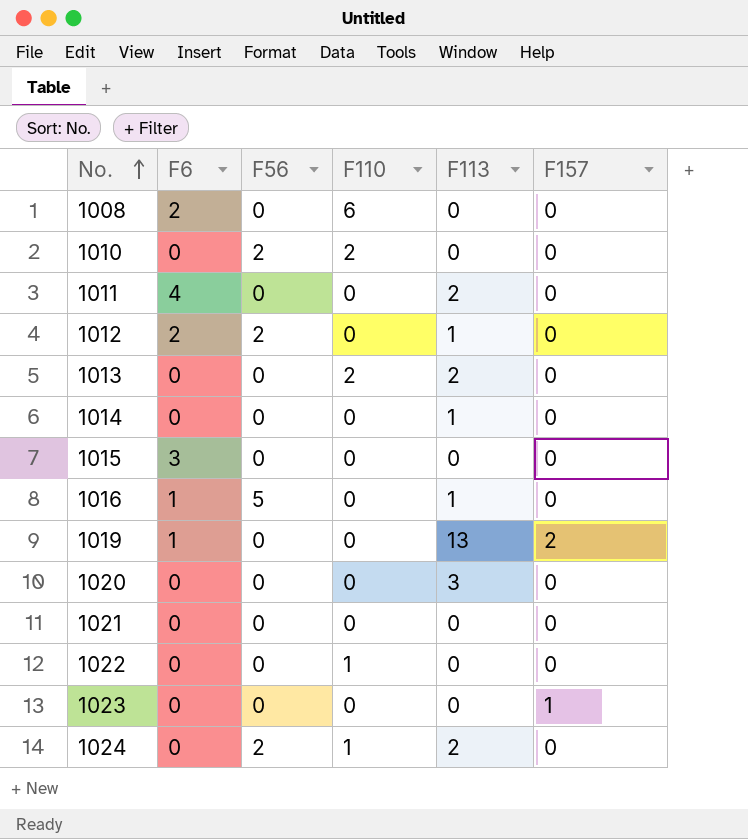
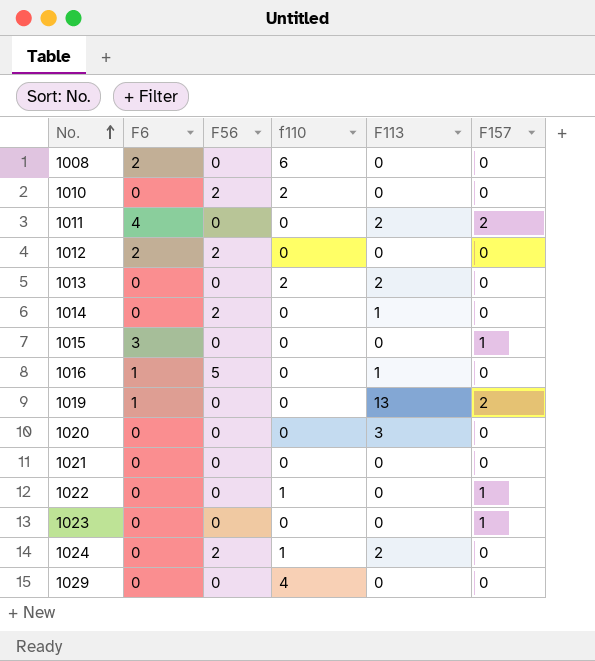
column name: F110 -> f110
1011 | F157: 0 -> 2
1012 | F113: 1 -> 0
1014 | F56: 0 -> 2
1015 | F157: 0 -> 1
1022 | F157: 0 -> 1
row 1029: none -> 0 | 0 | 4 | 0 | 0

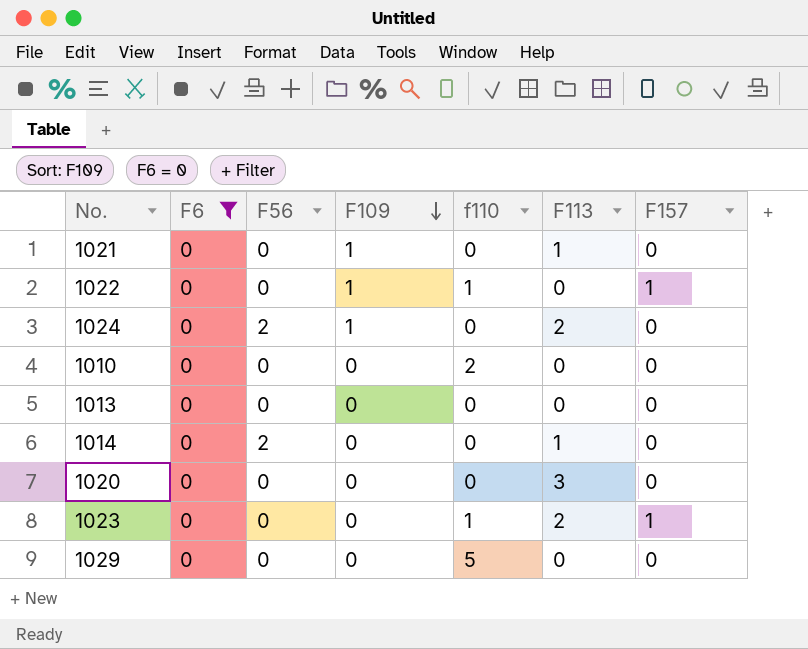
filter: none -> F6 = 0
row order: No. ascending -> F109 descending
column F109 | position: none -> 4
1021 | F113: 0 -> 1
1024 | f110: 1 -> 0
1010 | F56: 2 -> 0
1013 | f110: 2 -> 0
1013 | F113: 2 -> 0
1023 | f110: 0 -> 1
1023 | F113: 0 -> 2
1029 | f110: 4 -> 5

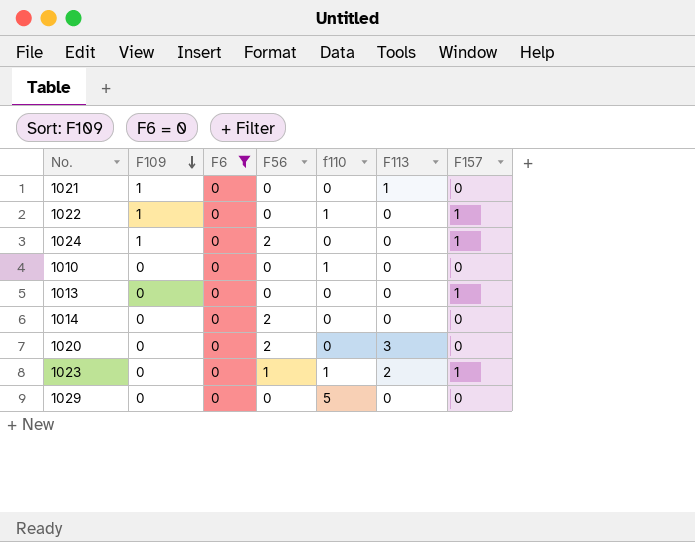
column F109 | position: 4 -> 2
1024 | F113: 2 -> 0
1024 | F157: 0 -> 1
1010 | f110: 2 -> 1
1013 | F157: 0 -> 1
1014 | F113: 1 -> 0
1020 | F56: 0 -> 2
1023 | F56: 0 -> 1

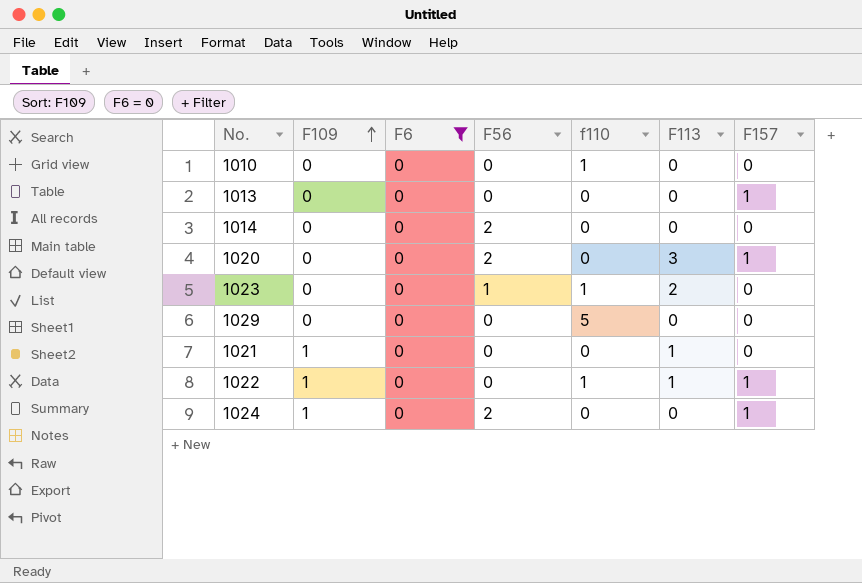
row order: F109 descending -> F109 ascending
1020 | F157: 0 -> 1
1023 | F157: 1 -> 0
1022 | F113: 0 -> 1

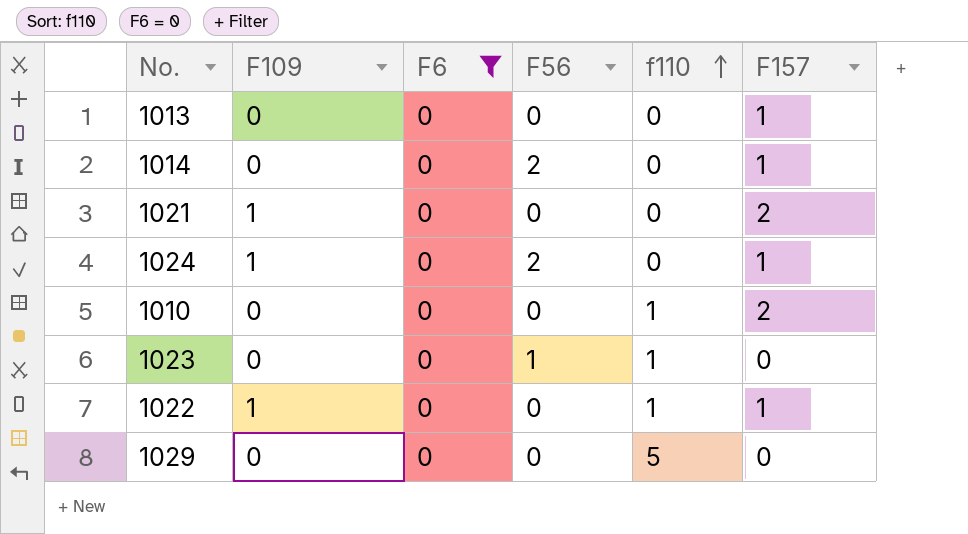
row order: F109 ascending -> f110 ascending
column F113 | position: 6 -> none
row 1020: 0 | 0 | 2 | 0 | 3 | 1 -> none
1014 | F157: 0 -> 1
1021 | F157: 0 -> 2
1010 | F157: 0 -> 2

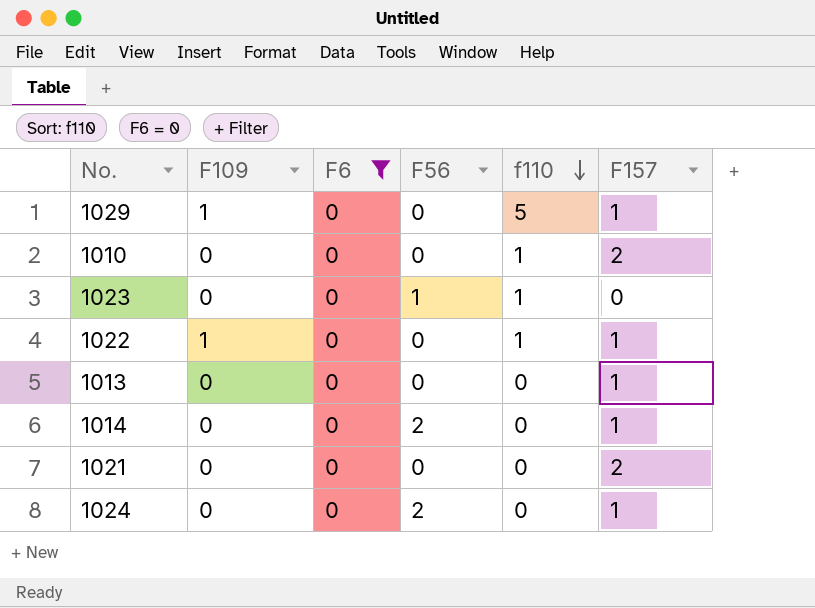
row order: f110 ascending -> f110 descending
1029 | F109: 0 -> 1
1029 | F157: 0 -> 1
1021 | F109: 1 -> 0
1024 | F109: 1 -> 0

